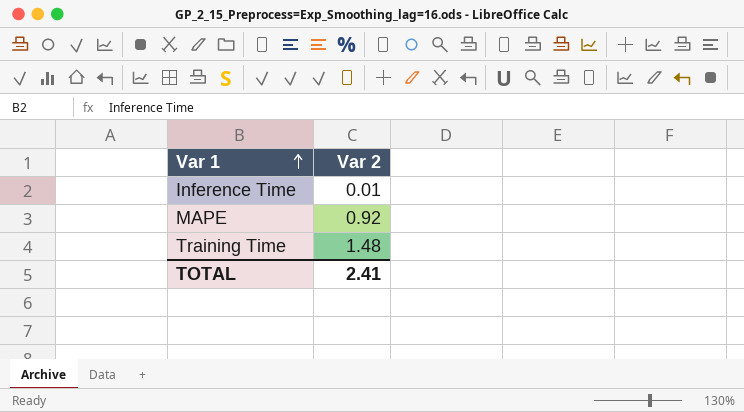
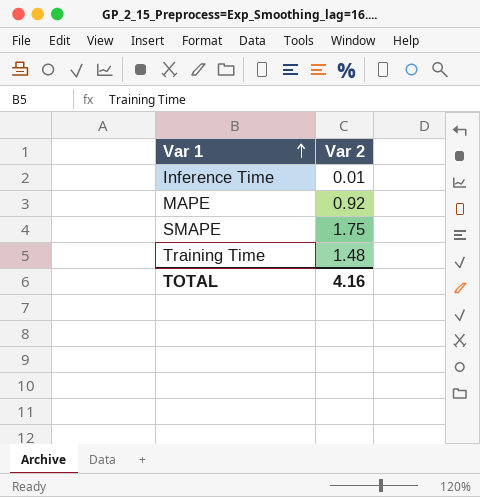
row SMAPE: none -> 1.75
TOTAL | Var 2: 2.41 -> 4.16

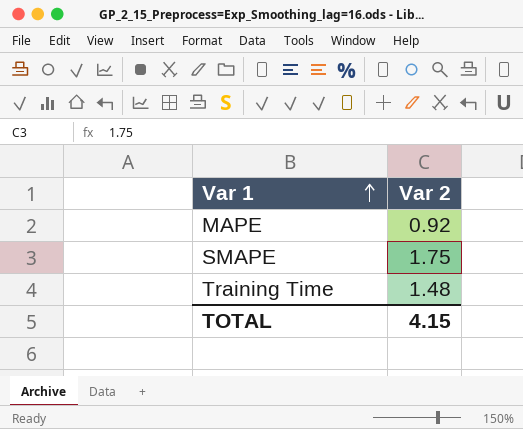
row Inference Time: 0.01 -> none
TOTAL | Var 2: 4.16 -> 4.15

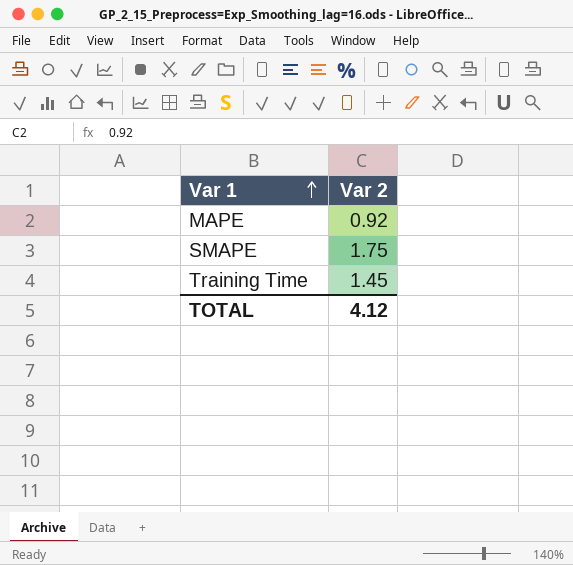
Training Time | Var 2: 1.48 -> 1.45
TOTAL | Var 2: 4.15 -> 4.12

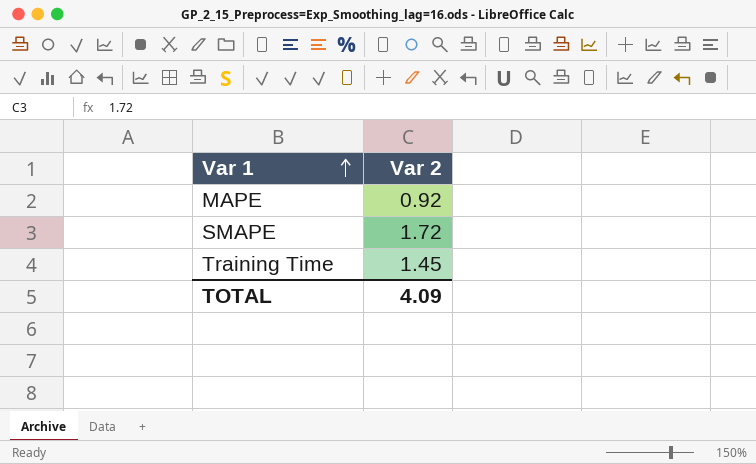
SMAPE | Var 2: 1.75 -> 1.72
TOTAL | Var 2: 4.12 -> 4.09

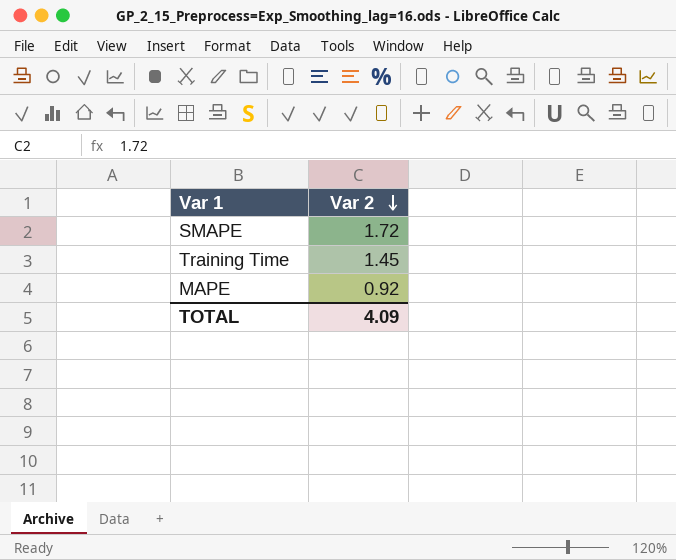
row order: Var 1 ascending -> Var 2 descending

